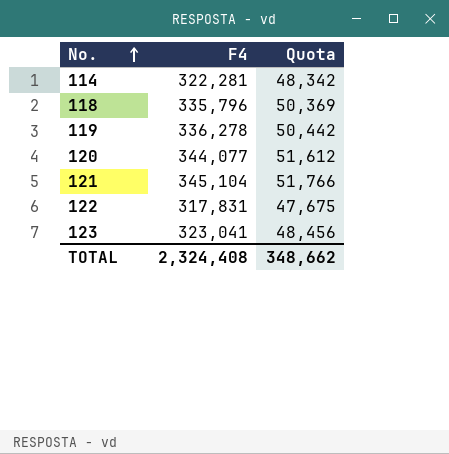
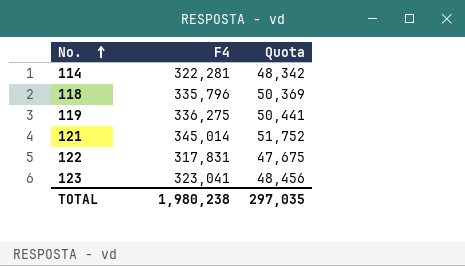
row 120: 344,077 | 51,612 -> none
119 | F4: 336,278 -> 336,275
119 | Quota: 50,442 -> 50,441
121 | F4: 345,104 -> 345,014
121 | Quota: 51,766 -> 51,752
TOTAL | F4: 2,324,408 -> 1,980,238
TOTAL | Quota: 348,662 -> 297,035

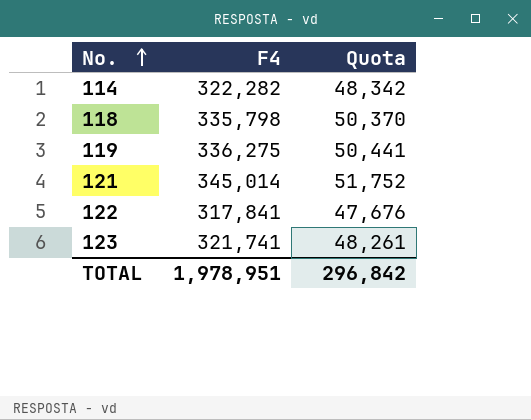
114 | F4: 322,281 -> 322,282
118 | F4: 335,796 -> 335,798
118 | Quota: 50,369 -> 50,370
122 | F4: 317,831 -> 317,841
122 | Quota: 47,675 -> 47,676
123 | F4: 323,041 -> 321,741
123 | Quota: 48,456 -> 48,261
TOTAL | F4: 1,980,238 -> 1,978,951
TOTAL | Quota: 297,035 -> 296,842

